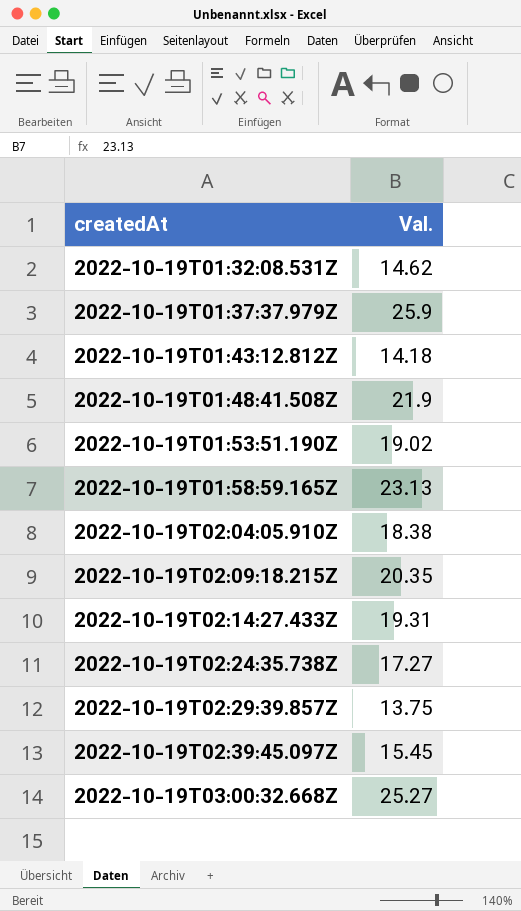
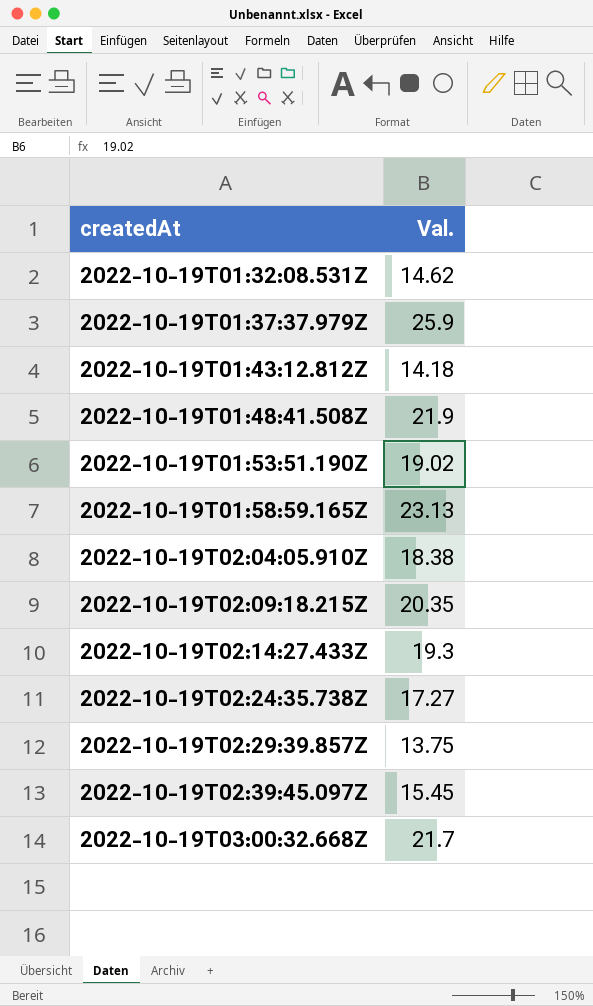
2022-10-19T02:14:27.433Z | Val.: 19.31 -> 19.3
2022-10-19T03:00:32.668Z | Val.: 25.27 -> 21.7

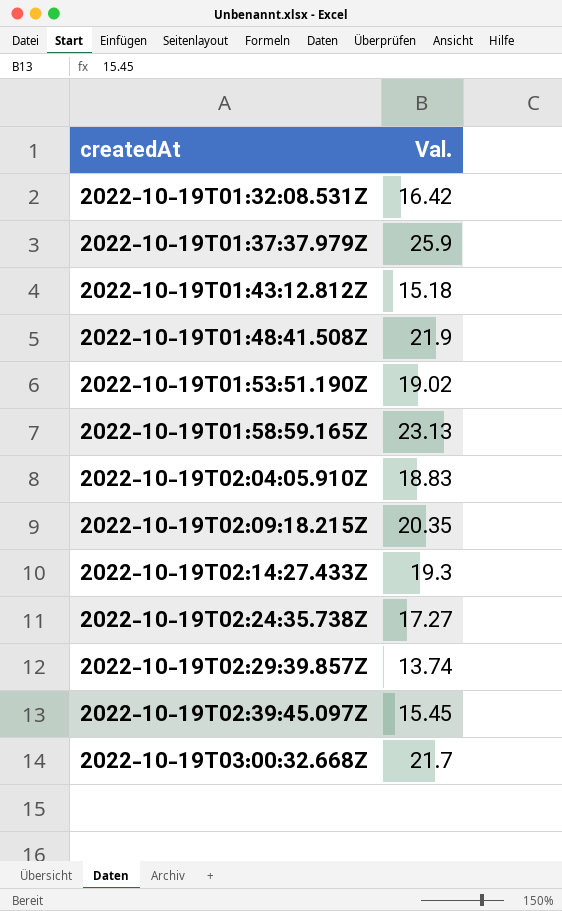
2022-10-19T01:32:08.531Z | Val.: 14.62 -> 16.42
2022-10-19T01:43:12.812Z | Val.: 14.18 -> 15.18
2022-10-19T02:04:05.910Z | Val.: 18.38 -> 18.83
2022-10-19T02:29:39.857Z | Val.: 13.75 -> 13.74

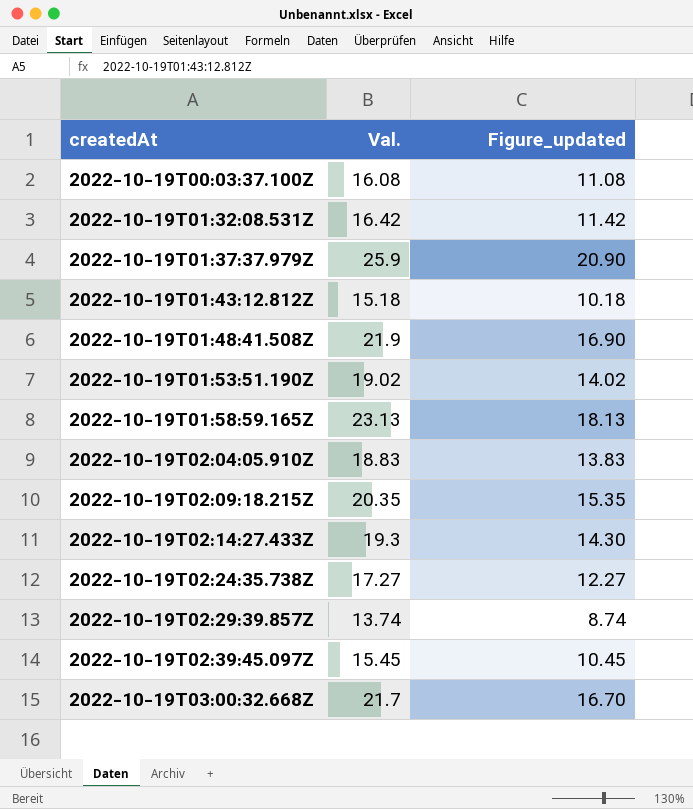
column Figure_updated | formula: none -> [Val.] - 5
row 2022-10-19T00:03:37.100Z: none -> 16.08 | 11.08

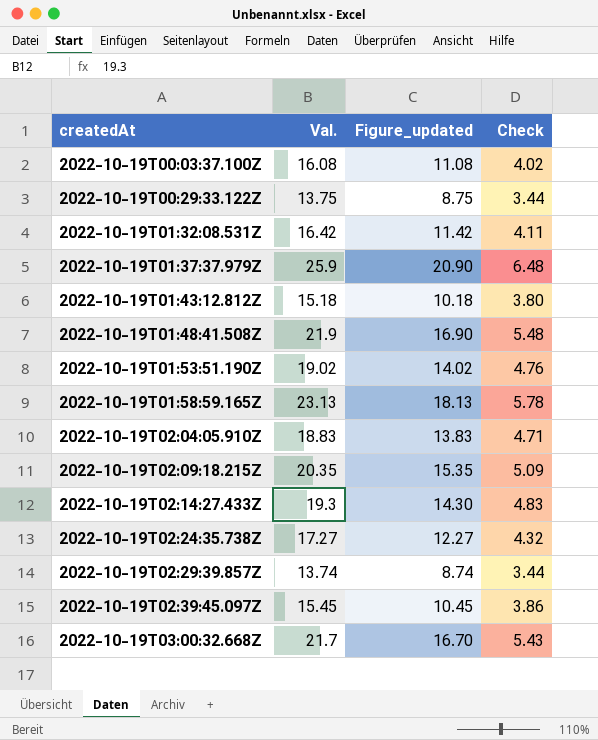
column Check | formula: none -> [Val.] * 0.25
row 2022-10-19T00:29:33.122Z: none -> 13.75 | 8.75 | 3.44

